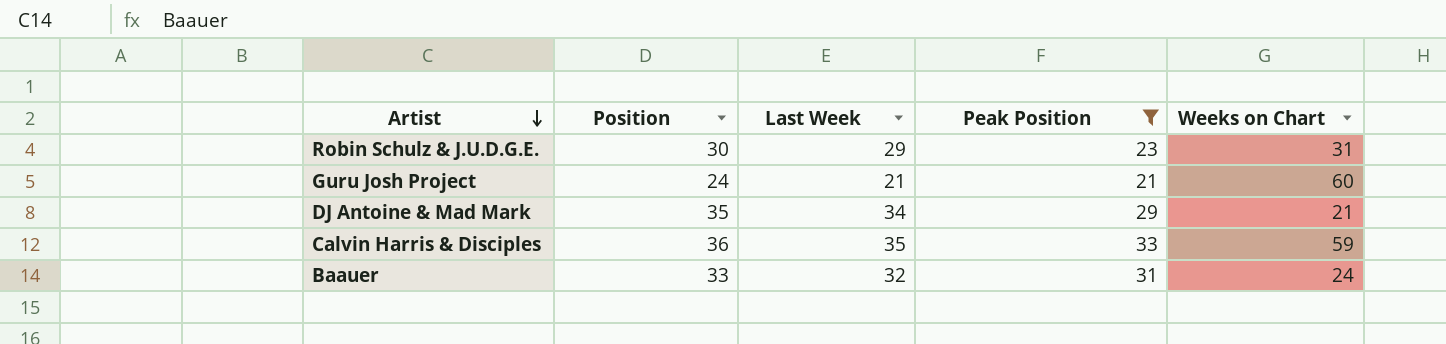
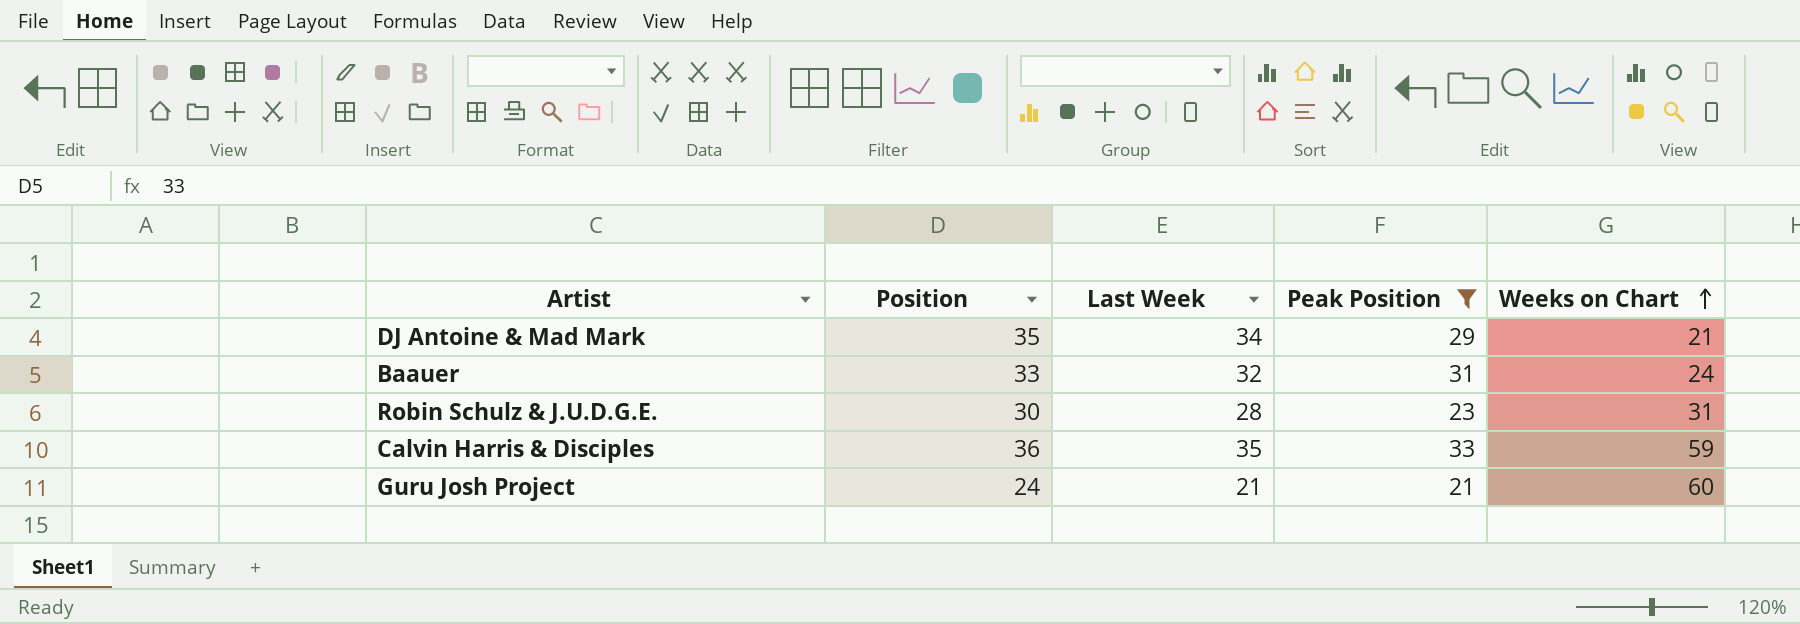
row order: Artist descending -> Weeks on Chart ascending
Robin Schulz & J.U.D.G.E. | Last Week: 29 -> 28

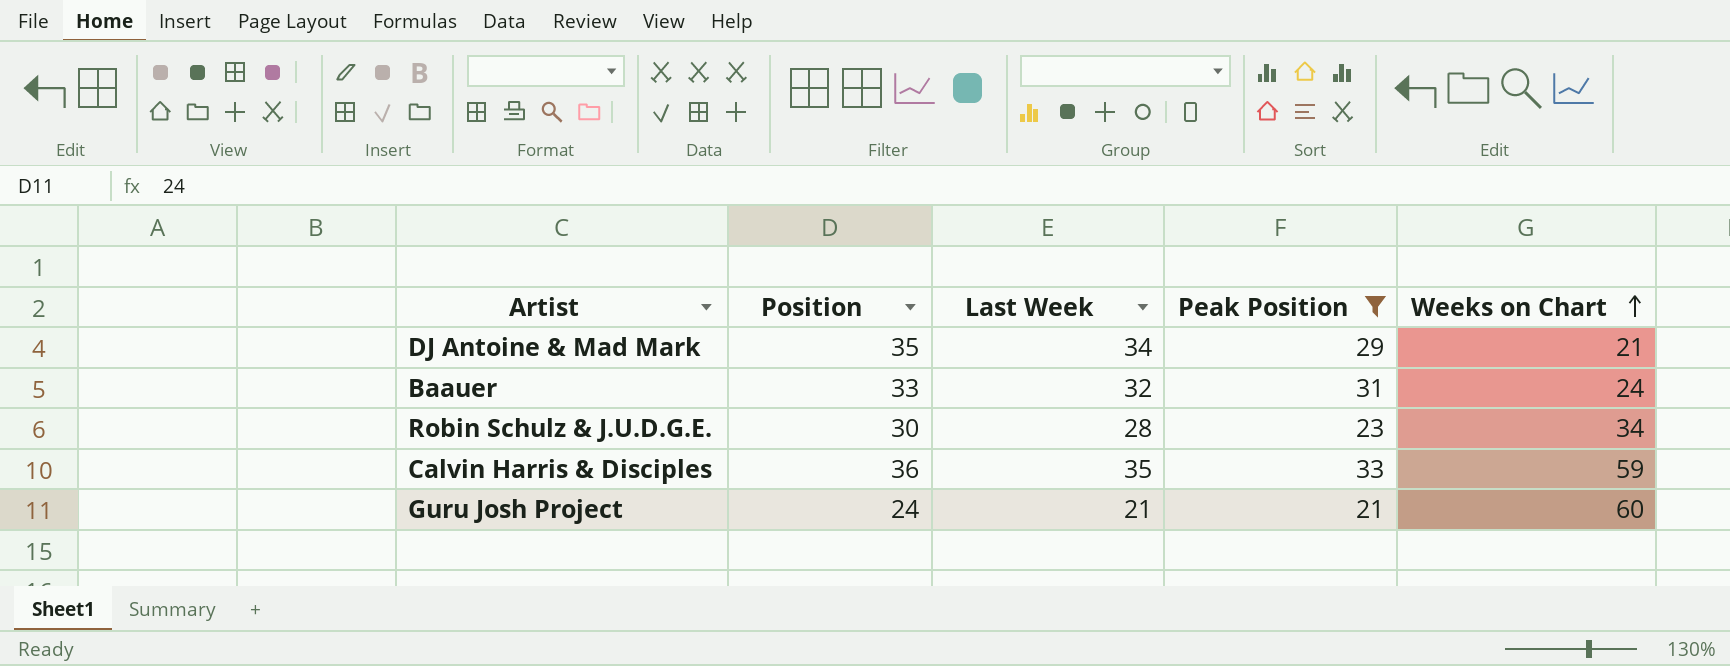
Robin Schulz & J.U.D.G.E. | Weeks on Chart: 31 -> 34

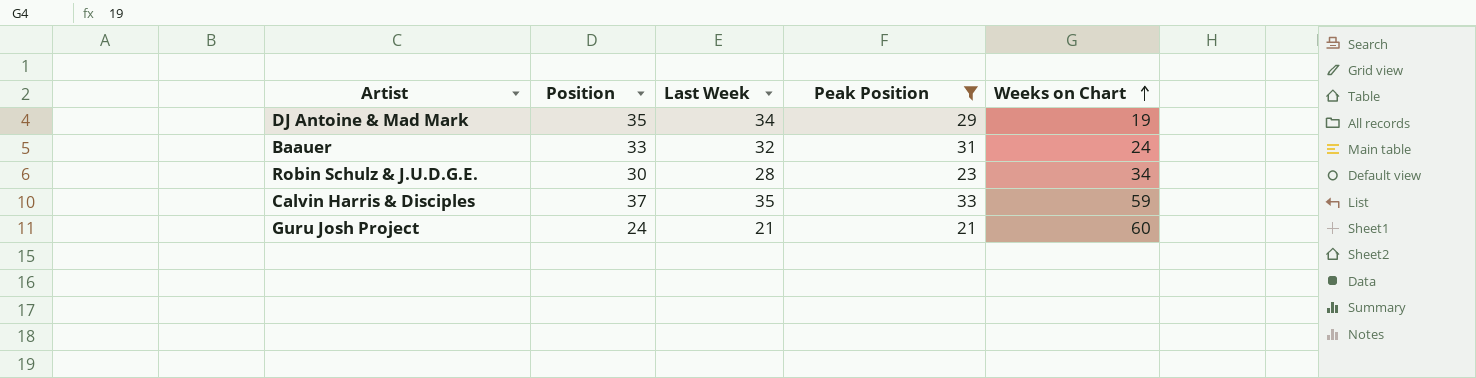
DJ Antoine & Mad Mark | Weeks on Chart: 21 -> 19
Calvin Harris & Disciples | Position: 36 -> 37

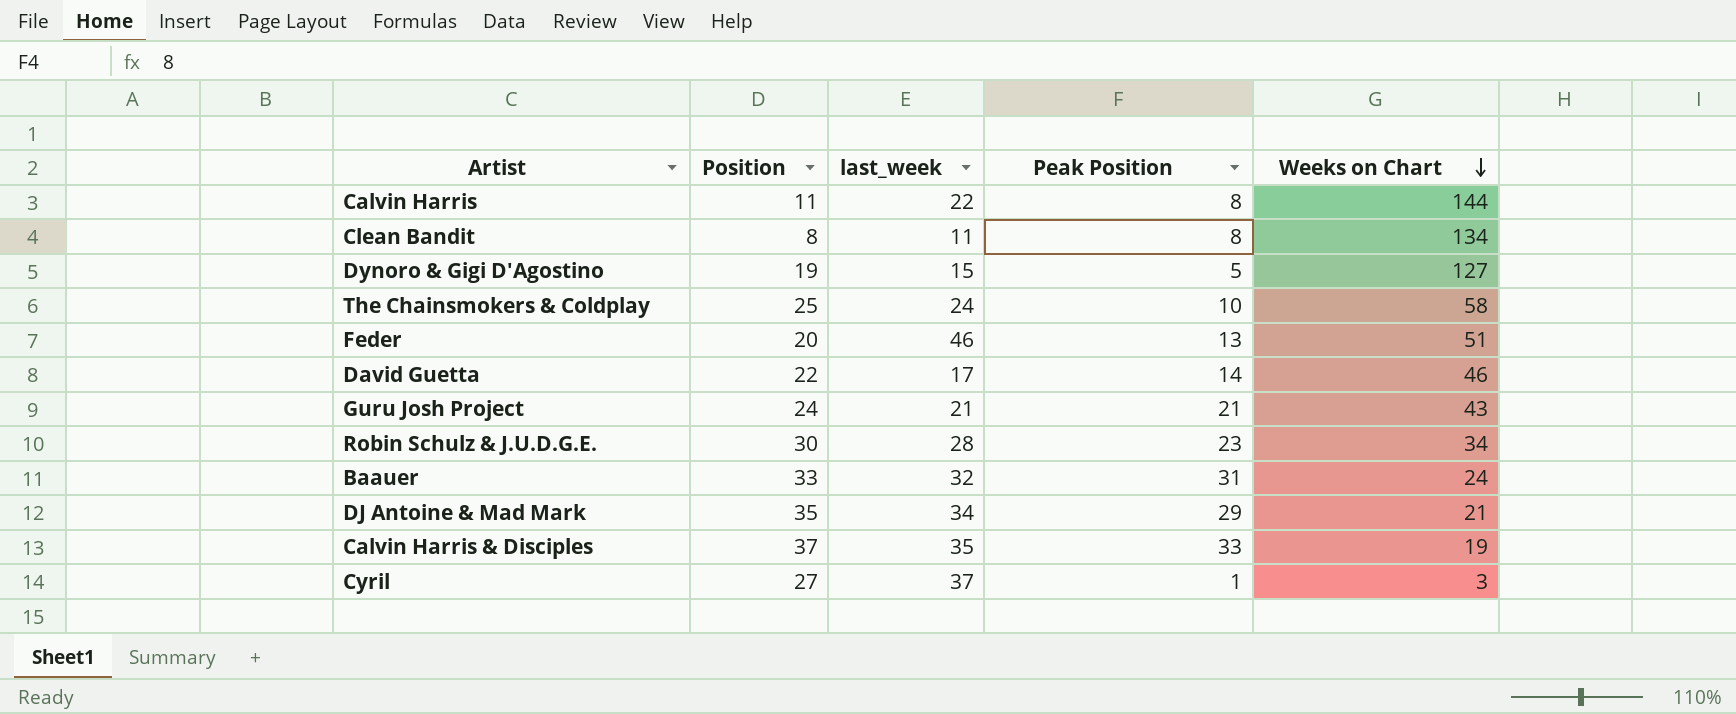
filter: Peak Position >= 21 -> none
row order: Weeks on Chart ascending -> Weeks on Chart descending
column name: Last Week -> last_week
Guru Josh Project | Weeks on Chart: 60 -> 43
DJ Antoine & Mad Mark | Weeks on Chart: 19 -> 21
Calvin Harris & Disciples | Weeks on Chart: 59 -> 19

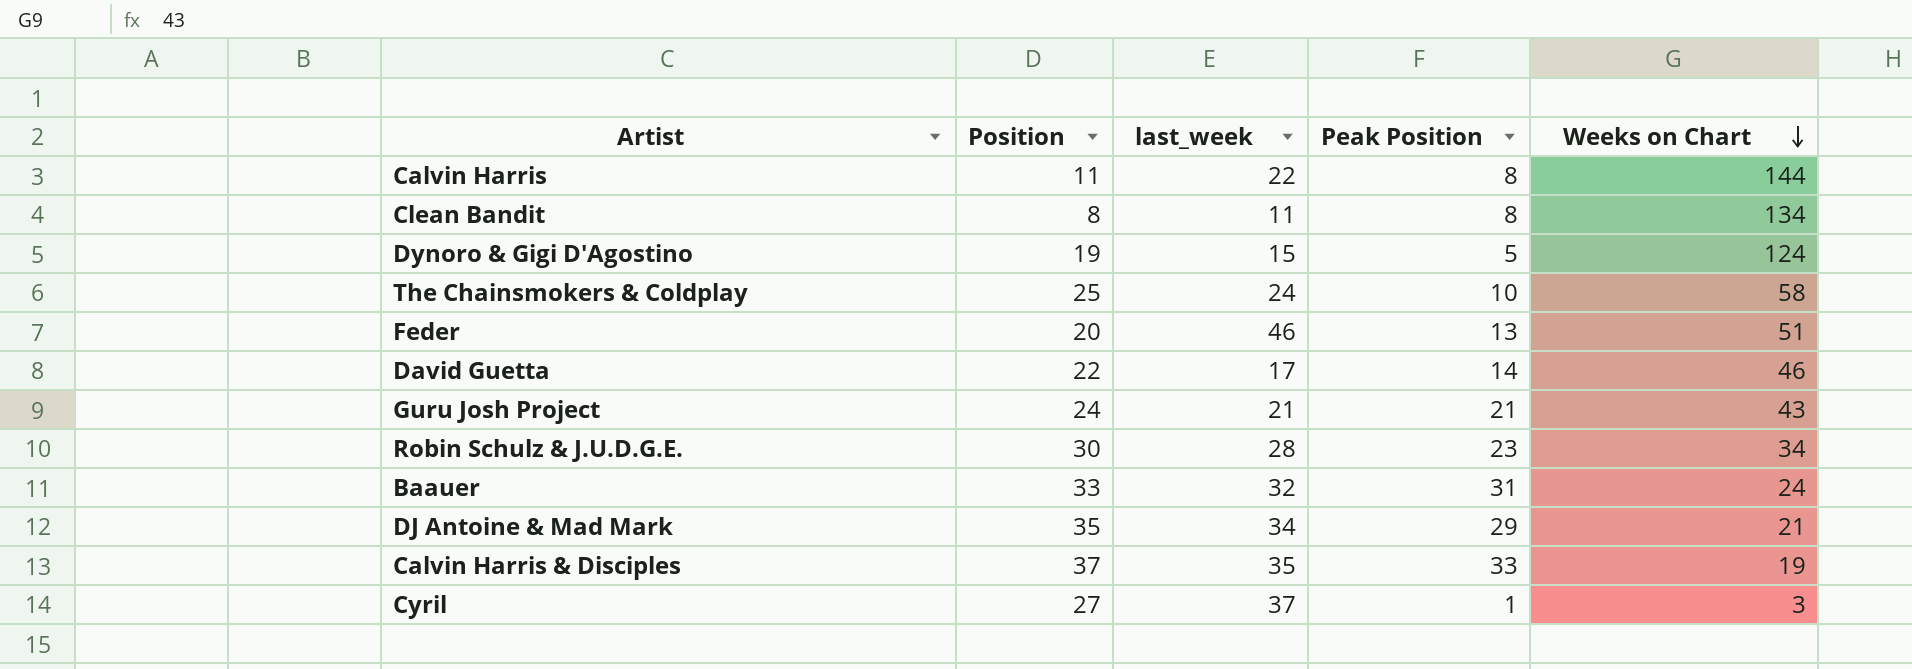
Dynoro & Gigi D'Agostino | Weeks on Chart: 127 -> 124

